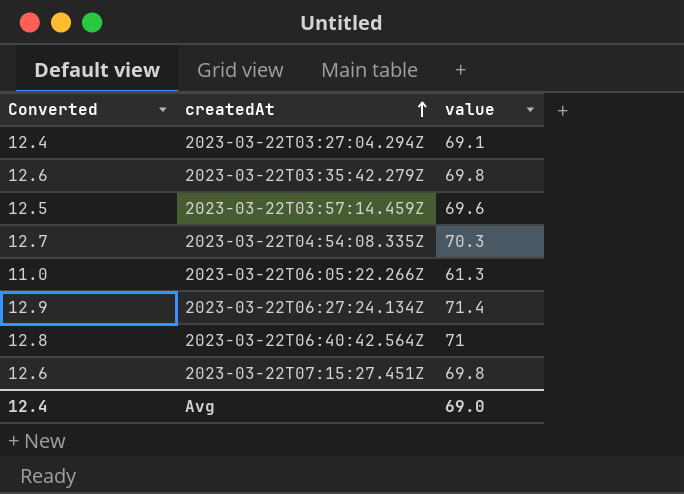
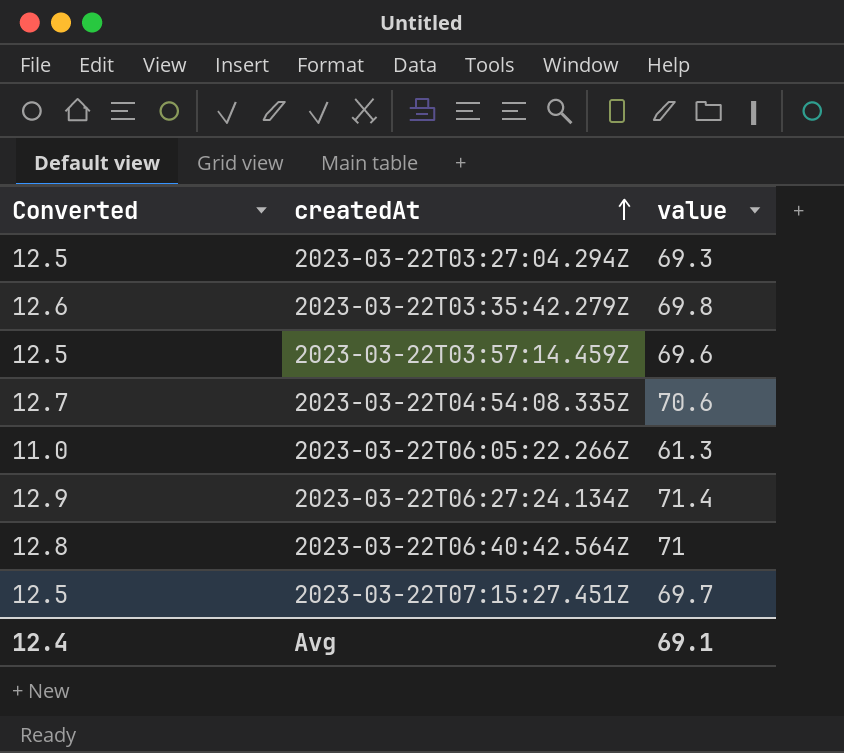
2023-03-22T03:27:04.294Z | Converted: 12.4 -> 12.5
2023-03-22T03:27:04.294Z | value: 69.1 -> 69.3
2023-03-22T04:54:08.335Z | value: 70.3 -> 70.6
2023-03-22T07:15:27.451Z | Converted: 12.6 -> 12.5
2023-03-22T07:15:27.451Z | value: 69.8 -> 69.7
Avg | value: 69.0 -> 69.1

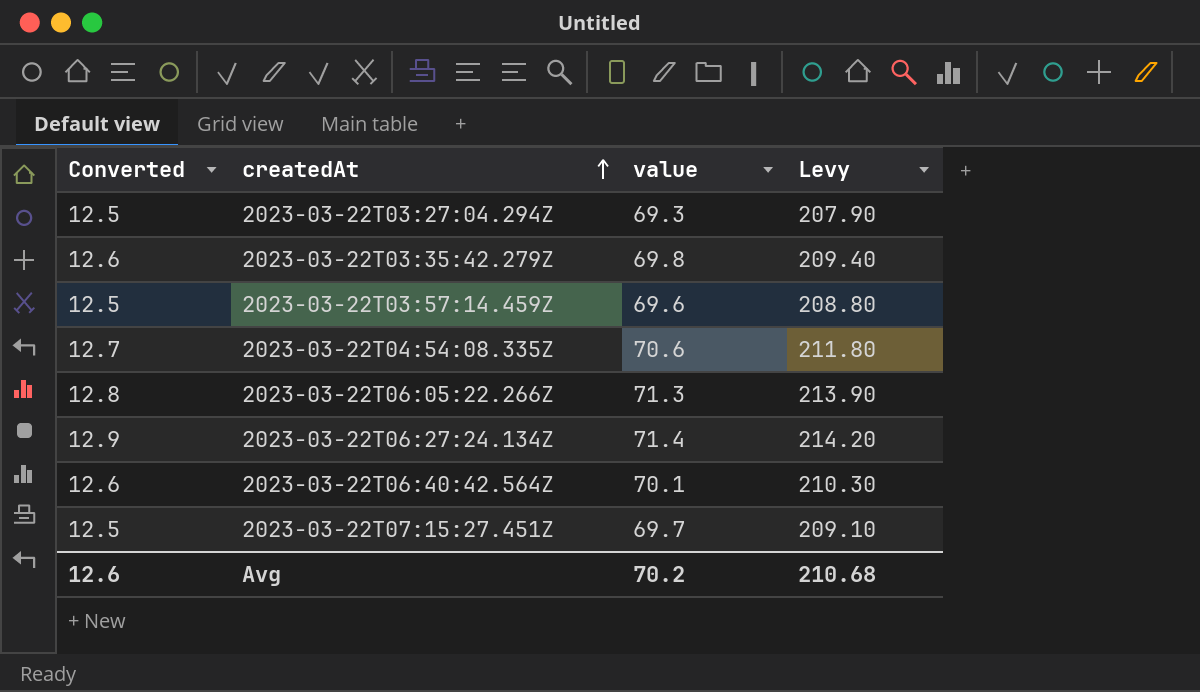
column Levy | formula: none -> [value] * 3
2023-03-22T06:05:22.266Z | Converted: 11.0 -> 12.8
2023-03-22T06:05:22.266Z | value: 61.3 -> 71.3
2023-03-22T06:40:42.564Z | Converted: 12.8 -> 12.6
2023-03-22T06:40:42.564Z | value: 71 -> 70.1
Avg | Converted: 12.4 -> 12.6
Avg | value: 69.1 -> 70.2

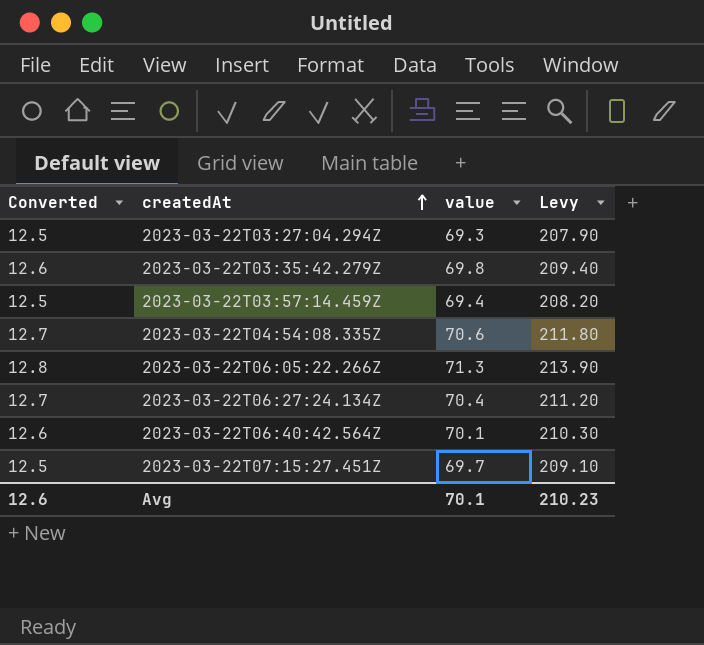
2023-03-22T03:57:14.459Z | value: 69.6 -> 69.4
2023-03-22T03:57:14.459Z | Levy: 208.80 -> 208.20
2023-03-22T06:27:24.134Z | Converted: 12.9 -> 12.7
2023-03-22T06:27:24.134Z | value: 71.4 -> 70.4
2023-03-22T06:27:24.134Z | Levy: 214.20 -> 211.20
Avg | value: 70.2 -> 70.1
Avg | Levy: 210.68 -> 210.23

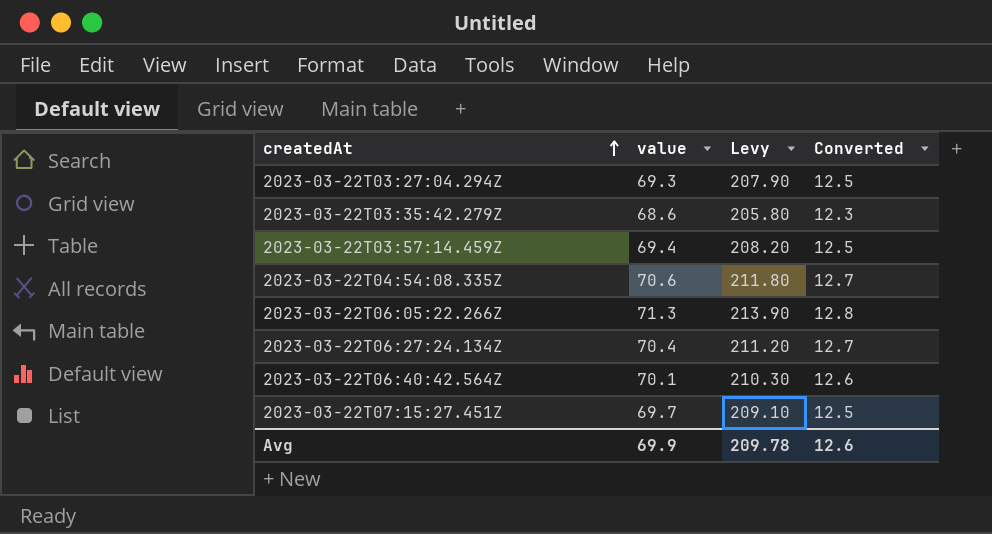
column Converted | position: 1 -> 4
2023-03-22T03:35:42.279Z | value: 69.8 -> 68.6
2023-03-22T03:35:42.279Z | Levy: 209.40 -> 205.80
2023-03-22T03:35:42.279Z | Converted: 12.6 -> 12.3
Avg | value: 70.1 -> 69.9
Avg | Levy: 210.23 -> 209.78

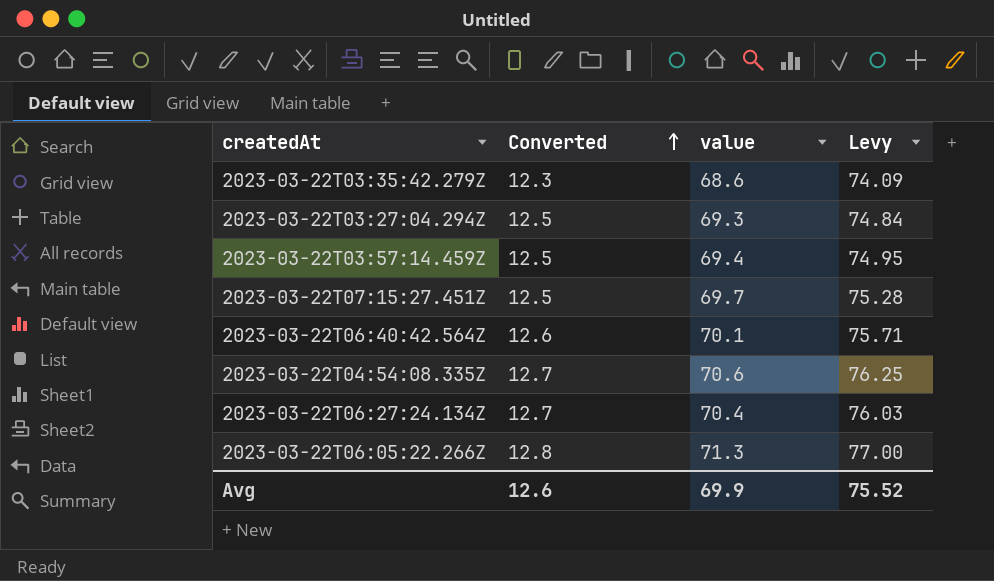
row order: createdAt ascending -> Converted ascending
column Converted | position: 4 -> 2
column Levy | formula: [value] * 3 -> [value] * 1.08
Avg | Levy: 209.78 -> 75.52

